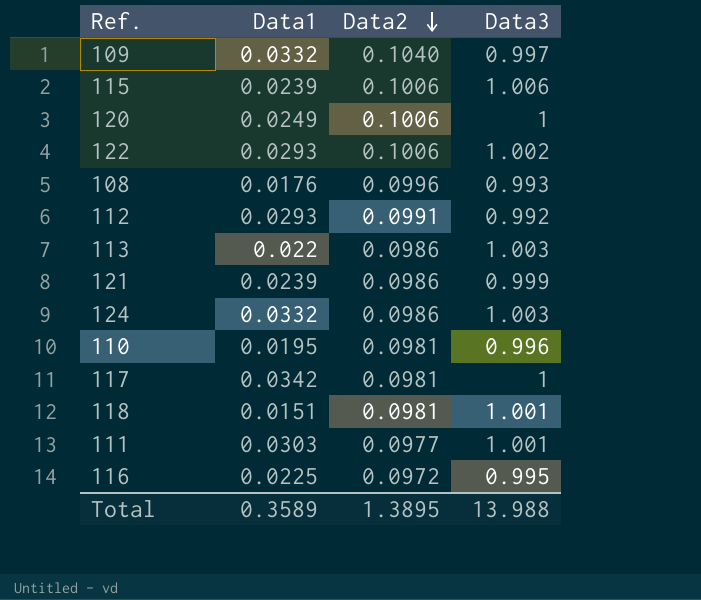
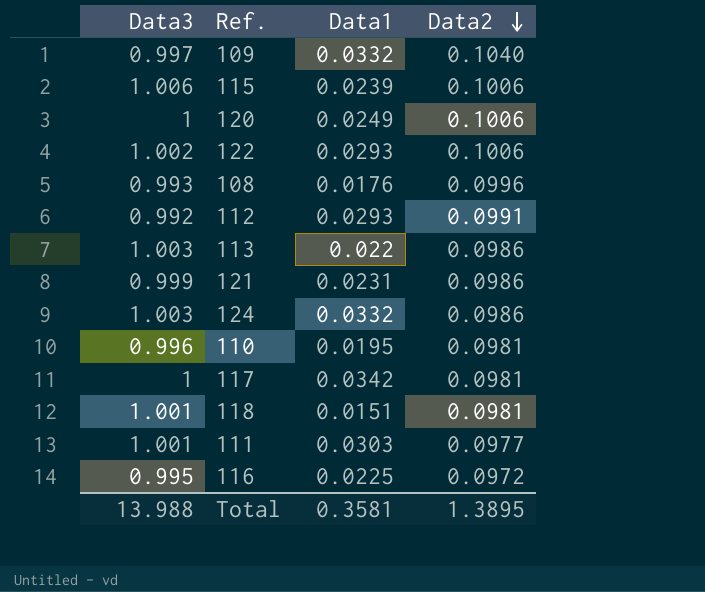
column Data3 | position: 4 -> 1
121 | Data1: 0.0239 -> 0.0231
Total | Data1: 0.3589 -> 0.3581

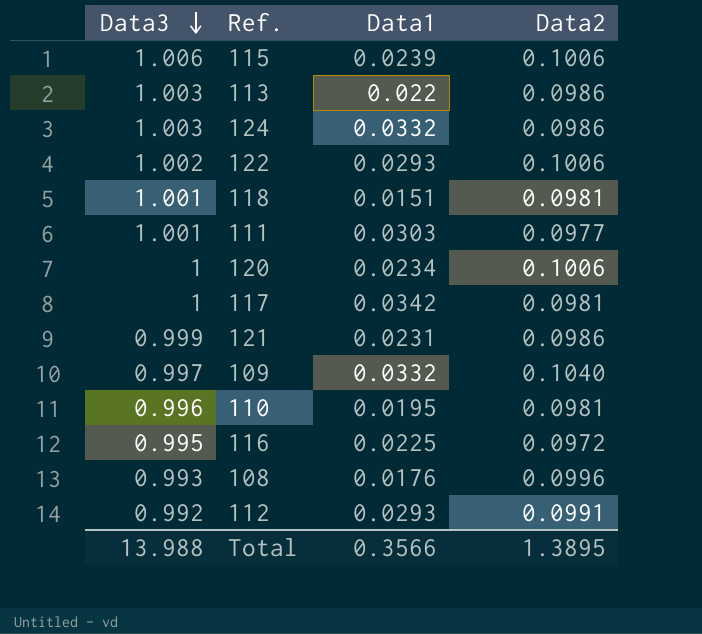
row order: Data2 descending -> Data3 descending
120 | Data1: 0.0249 -> 0.0234
Total | Data1: 0.3581 -> 0.3566

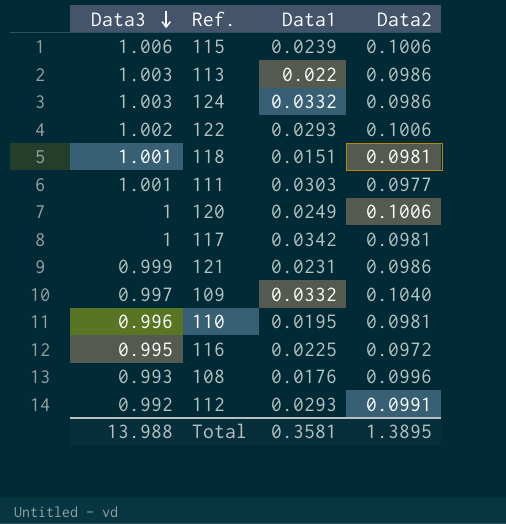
120 | Data1: 0.0234 -> 0.0249
Total | Data1: 0.3566 -> 0.3581

